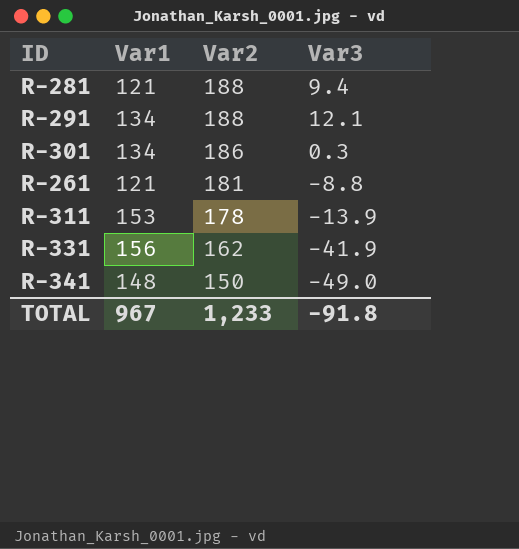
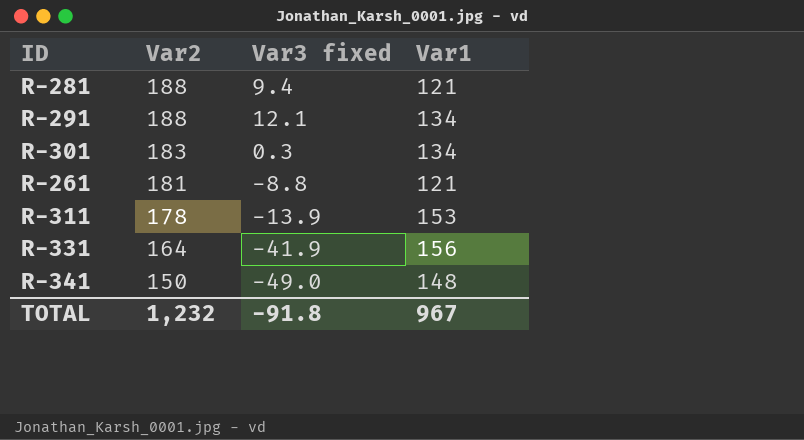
column name: Var3 -> Var3 fixed
column Var1 | position: 2 -> 4
R-301 | Var2: 186 -> 183
R-331 | Var2: 162 -> 164
TOTAL | Var2: 1,233 -> 1,232

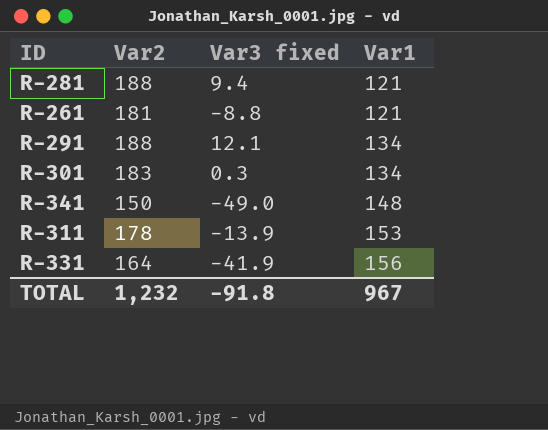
row order: Var2 descending -> Var1 ascending

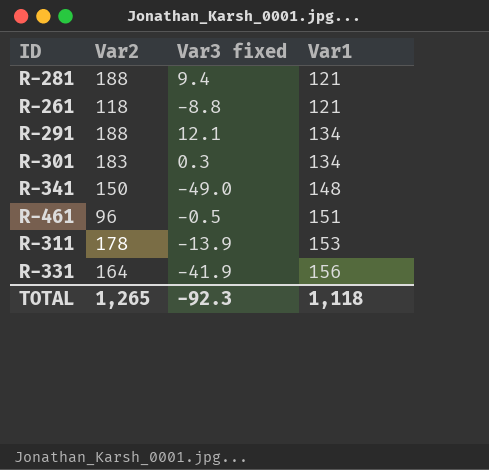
R-261 | Var2: 181 -> 118
row R-461: none -> 96 | -0.5 | 151
TOTAL | Var2: 1,232 -> 1,265
TOTAL | Var3 fixed: -91.8 -> -92.3
TOTAL | Var1: 967 -> 1,118

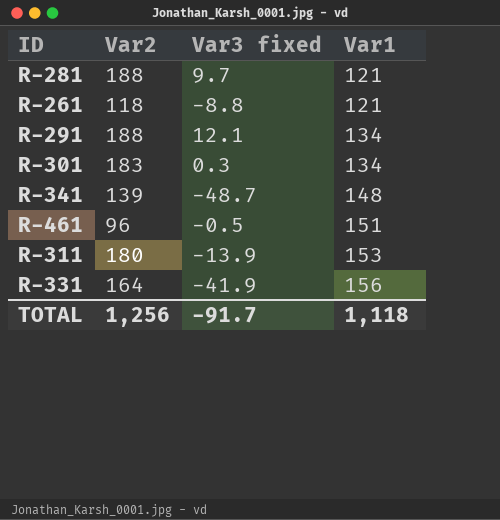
R-281 | Var3 fixed: 9.4 -> 9.7
R-341 | Var2: 150 -> 139
R-341 | Var3 fixed: -49.0 -> -48.7
R-311 | Var2: 178 -> 180
TOTAL | Var2: 1,265 -> 1,256
TOTAL | Var3 fixed: -92.3 -> -91.7

